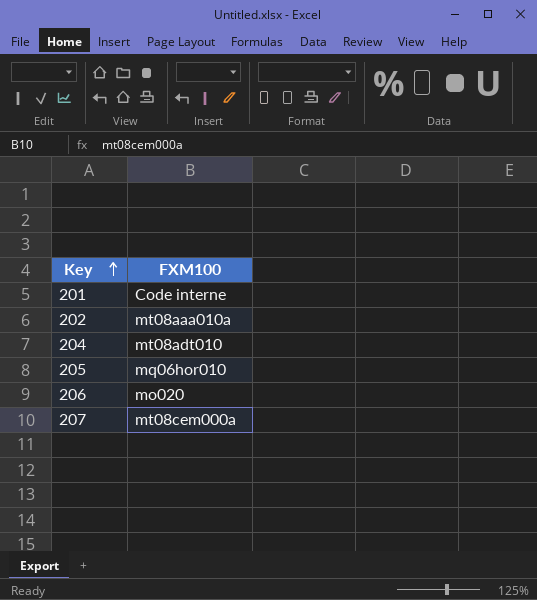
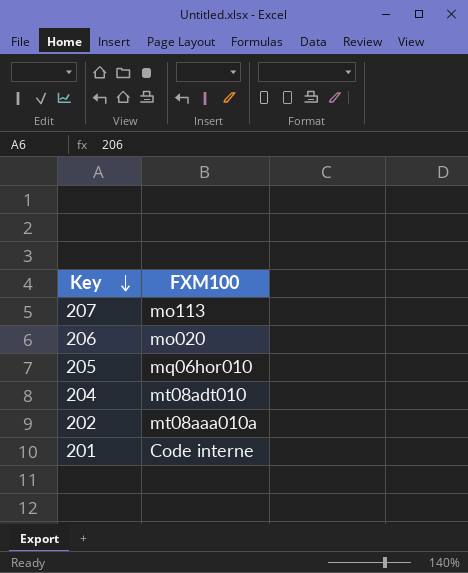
row order: Key ascending -> Key descending
207 | FXM100: mt08cem000a -> mo113

